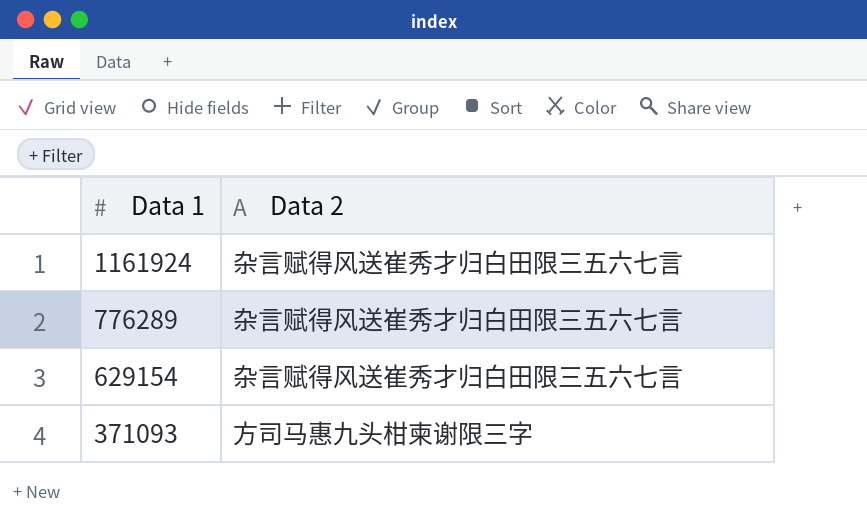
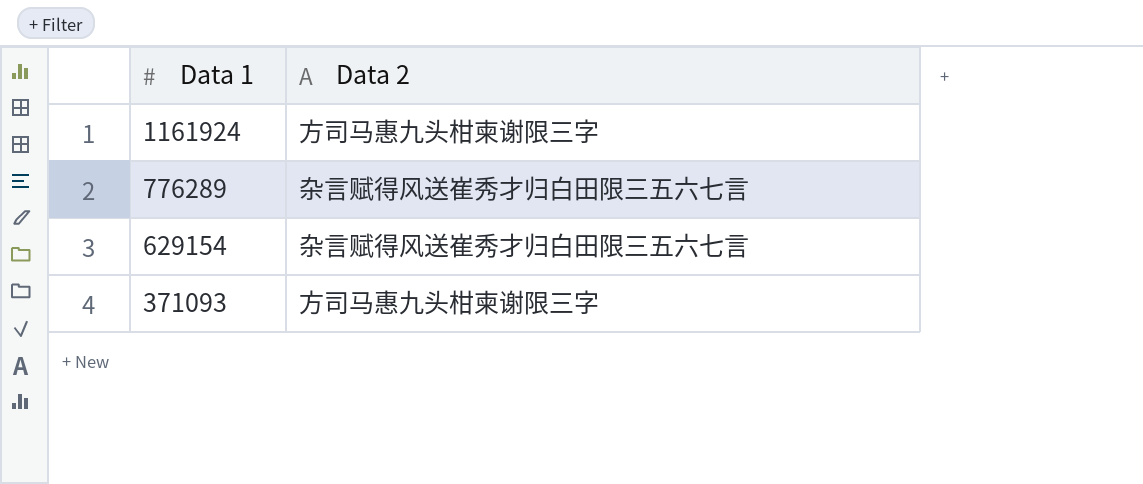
1161924 | Data 2: 杂言赋得风送崔秀才归白田限三五六七言 -> 方司马惠九头柑柬谢限三字

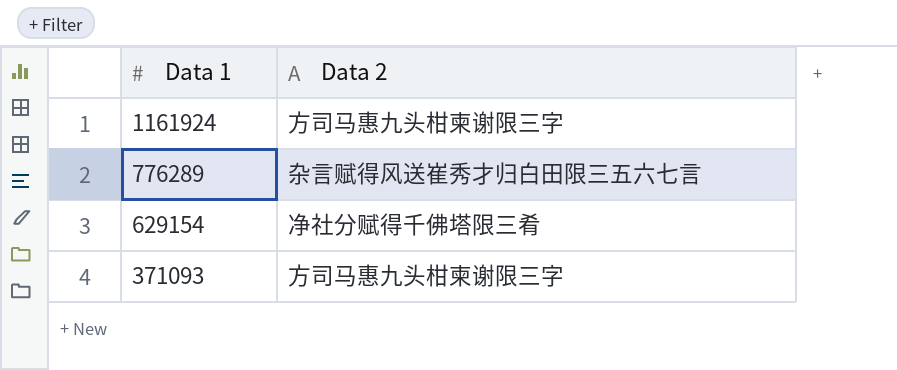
629154 | Data 2: 杂言赋得风送崔秀才归白田限三五六七言 -> 净社分赋得千佛塔限三肴

